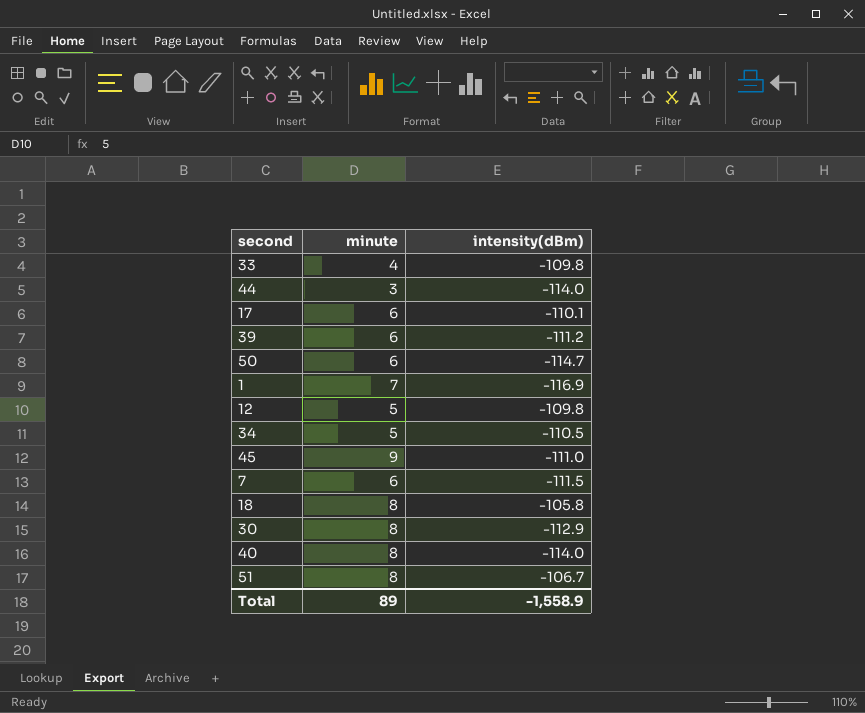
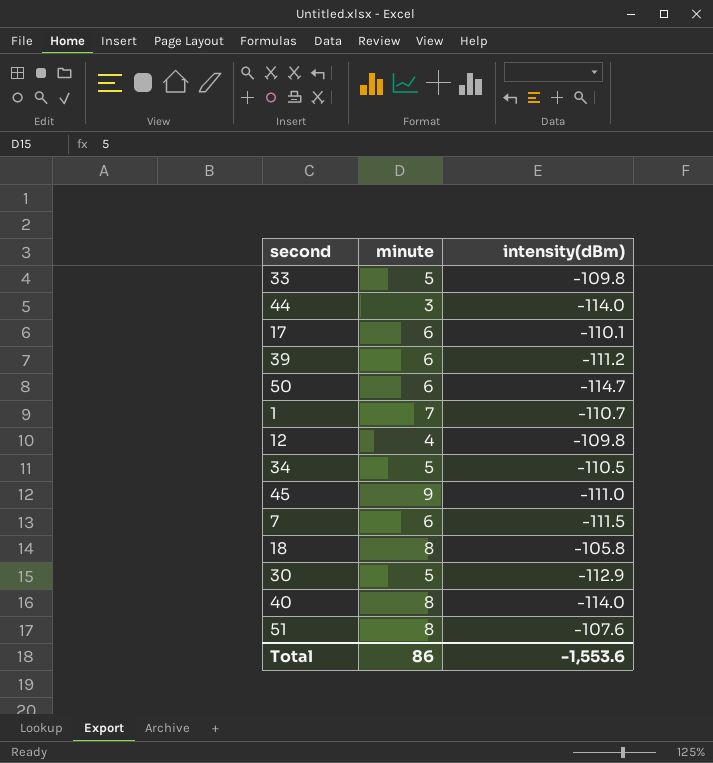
33 | minute: 4 -> 5
1 | intensity(dBm): -116.9 -> -110.7
12 | minute: 5 -> 4
30 | minute: 8 -> 5
51 | intensity(dBm): -106.7 -> -107.6
Total | minute: 89 -> 86
Total | intensity(dBm): -1,558.9 -> -1,553.6

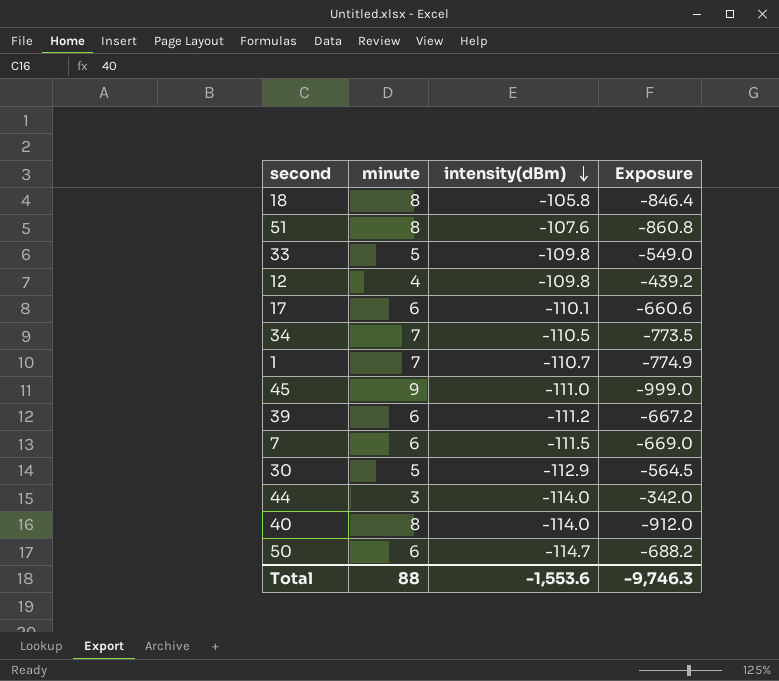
row order: none -> intensity(dBm) descending
column Exposure | formula: none -> [minute] * [intensity(dBm)]
34 | minute: 5 -> 7
Total | minute: 86 -> 88

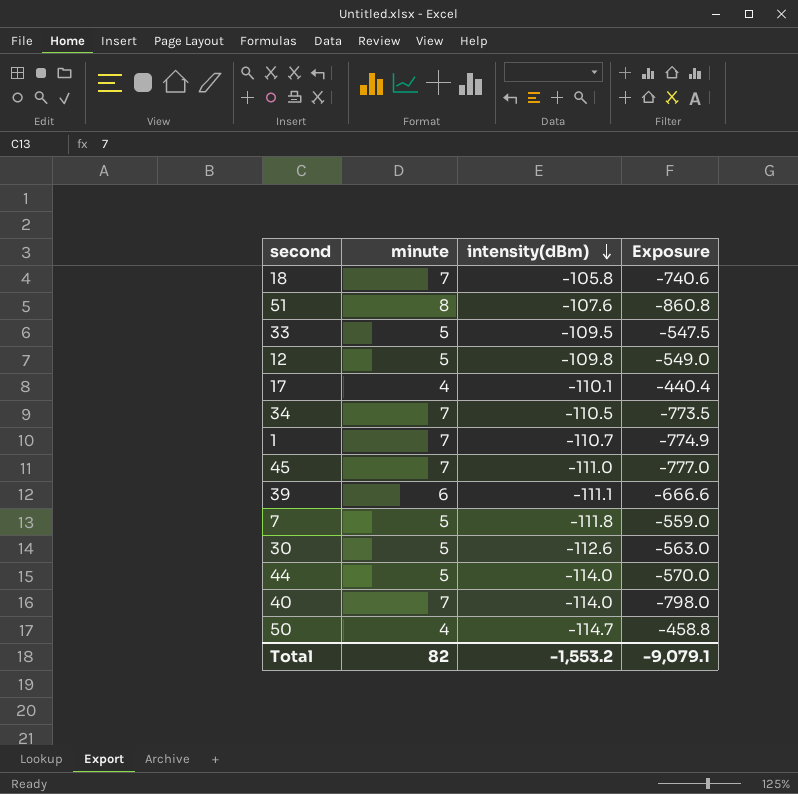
18 | minute: 8 -> 7
18 | Exposure: -846.4 -> -740.6
33 | intensity(dBm): -109.8 -> -109.5
33 | Exposure: -549.0 -> -547.5
12 | minute: 4 -> 5
12 | Exposure: -439.2 -> -549.0
17 | minute: 6 -> 4
17 | Exposure: -660.6 -> -440.4
45 | minute: 9 -> 7
45 | Exposure: -999.0 -> -777.0
39 | intensity(dBm): -111.2 -> -111.1
39 | Exposure: -667.2 -> -666.6
7 | minute: 6 -> 5
7 | intensity(dBm): -111.5 -> -111.8
7 | Exposure: -669.0 -> -559.0
30 | intensity(dBm): -112.9 -> -112.6
30 | Exposure: -564.5 -> -563.0
44 | minute: 3 -> 5
44 | Exposure: -342.0 -> -570.0
40 | minute: 8 -> 7
40 | Exposure: -912.0 -> -798.0
50 | minute: 6 -> 4
50 | Exposure: -688.2 -> -458.8
Total | minute: 88 -> 82
Total | intensity(dBm): -1,553.6 -> -1,553.2
Total | Exposure: -9,746.3 -> -9,079.1

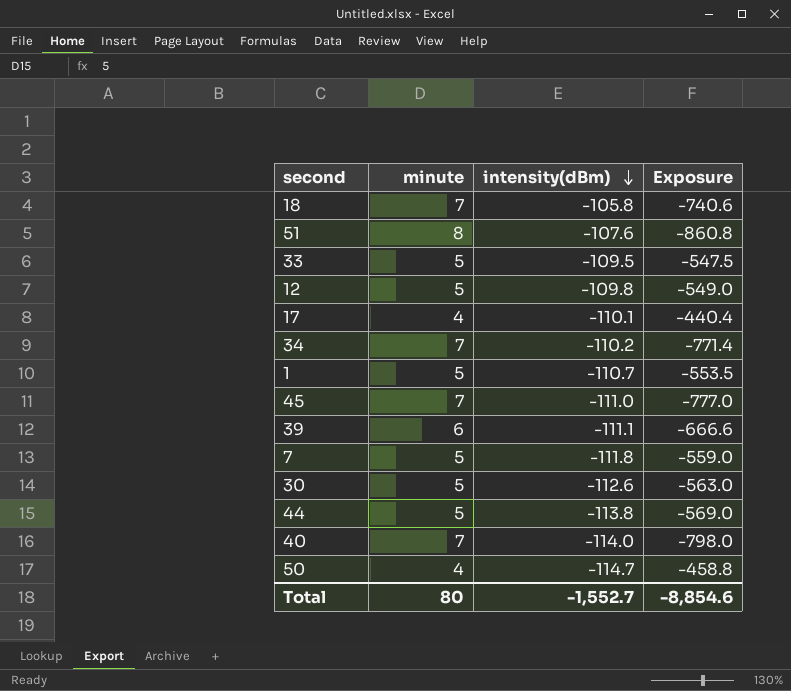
34 | intensity(dBm): -110.5 -> -110.2
34 | Exposure: -773.5 -> -771.4
1 | minute: 7 -> 5
1 | Exposure: -774.9 -> -553.5
44 | intensity(dBm): -114.0 -> -113.8
44 | Exposure: -570.0 -> -569.0
Total | minute: 82 -> 80
Total | intensity(dBm): -1,553.2 -> -1,552.7
Total | Exposure: -9,079.1 -> -8,854.6

